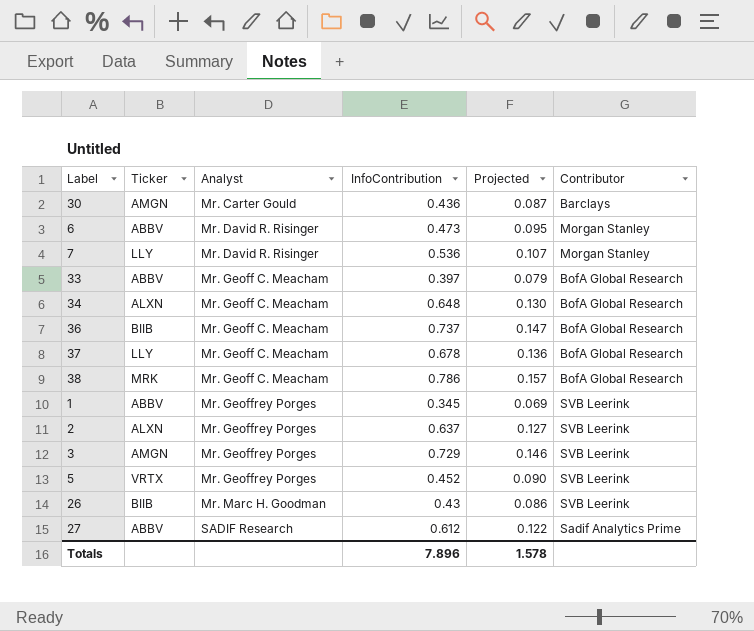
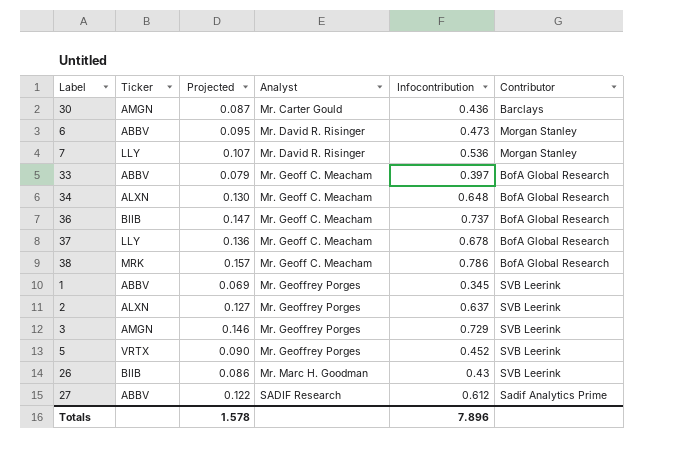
column Projected | position: 5 -> 3
column name: InfoContribution -> Infocontribution

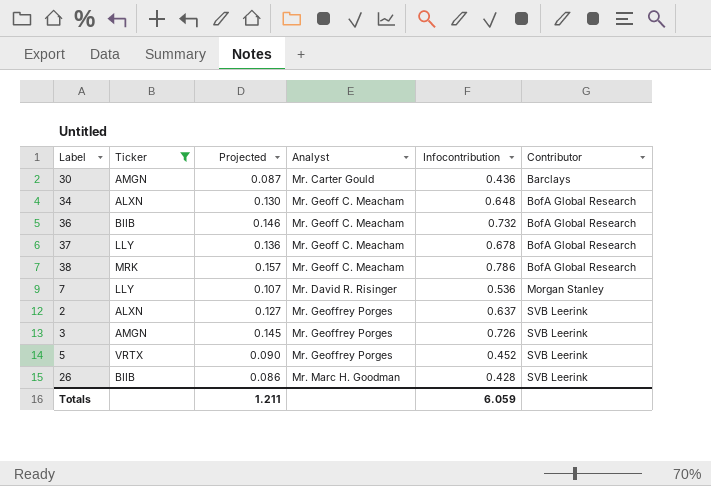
filter: none -> Ticker != ABBV
row order: Analyst ascending -> Contributor ascending
36 | Projected: 0.147 -> 0.146
36 | Infocontribution: 0.737 -> 0.732
3 | Projected: 0.146 -> 0.145
3 | Infocontribution: 0.729 -> 0.726
26 | Infocontribution: 0.43 -> 0.428
Totals | Projected: 1.578 -> 1.211
Totals | Infocontribution: 7.896 -> 6.059

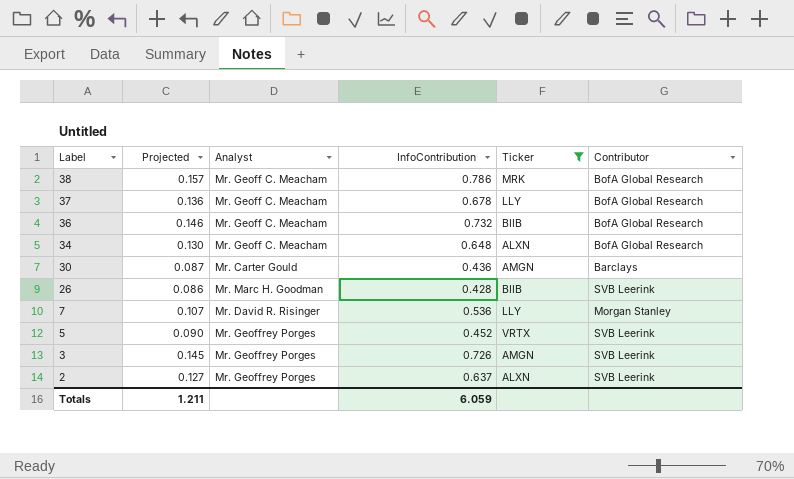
row order: Contributor ascending -> Label descending
column name: Infocontribution -> InfoContribution
column Ticker | position: 2 -> 5

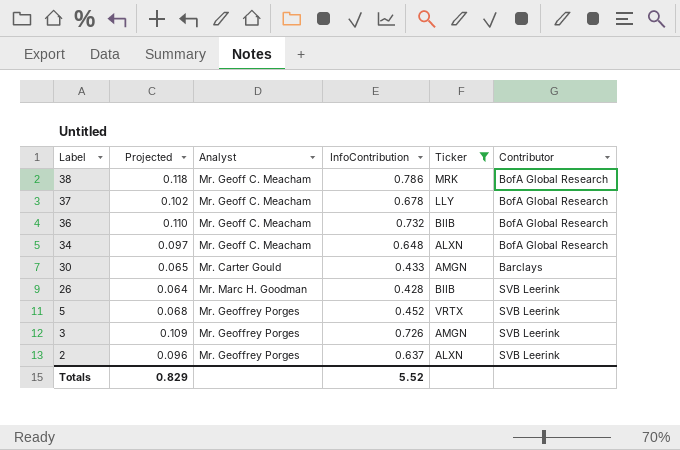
column Projected | formula: [InfoContribution] * 0.2 -> [InfoContribution] * 0.15
row 7: 0.107 | Mr. David R. Risinger | 0.536 | LLY | Morgan Stanley -> none
30 | InfoContribution: 0.436 -> 0.433
Totals | Projected: 1.211 -> 0.829
Totals | InfoContribution: 6.059 -> 5.52

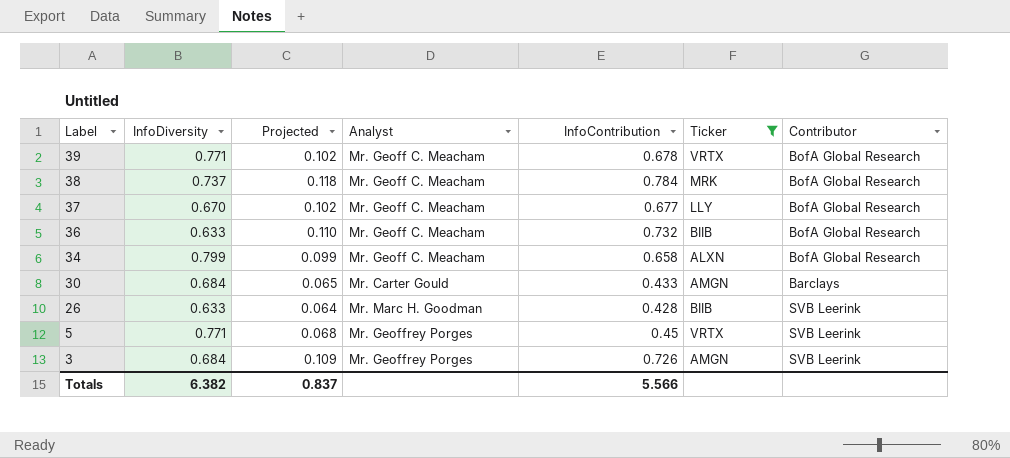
column InfoDiversity | position: none -> 2
row 2: 0.096 | Mr. Geoffrey Porges | 0.637 | ALXN | SVB Leerink -> none
row 39: none -> 0.771 | 0.102 | Mr. Geoff C. Meacham | 0.678 | VRTX | BofA Global Research
38 | InfoContribution: 0.786 -> 0.784
37 | InfoContribution: 0.678 -> 0.677
34 | Projected: 0.097 -> 0.099
34 | InfoContribution: 0.648 -> 0.658
5 | InfoContribution: 0.452 -> 0.45
Totals | Projected: 0.829 -> 0.837
Totals | InfoContribution: 5.52 -> 5.566

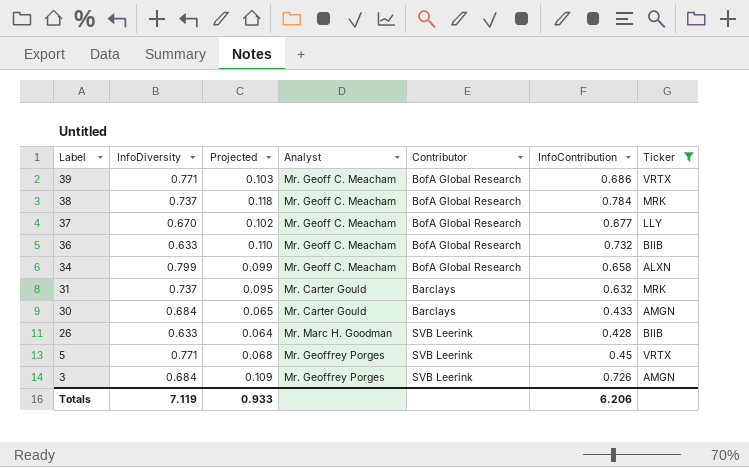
column Contributor | position: 7 -> 5
39 | Projected: 0.102 -> 0.103
39 | InfoContribution: 0.678 -> 0.686
row 31: none -> 0.737 | 0.095 | Mr. Carter Gould | Barclays | 0.632 | MRK
Totals | InfoDiversity: 6.382 -> 7.119
Totals | Projected: 0.837 -> 0.933
Totals | InfoContribution: 5.566 -> 6.206

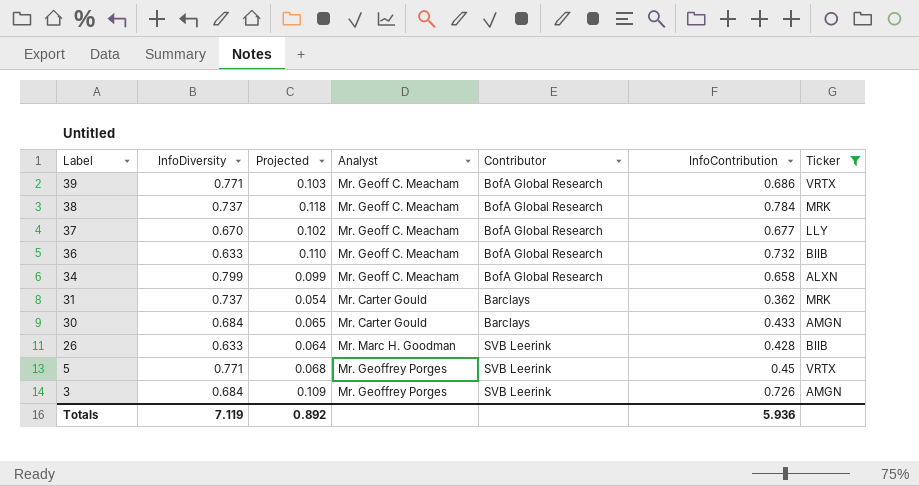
31 | Projected: 0.095 -> 0.054
31 | InfoContribution: 0.632 -> 0.362
Totals | Projected: 0.933 -> 0.892
Totals | InfoContribution: 6.206 -> 5.936

